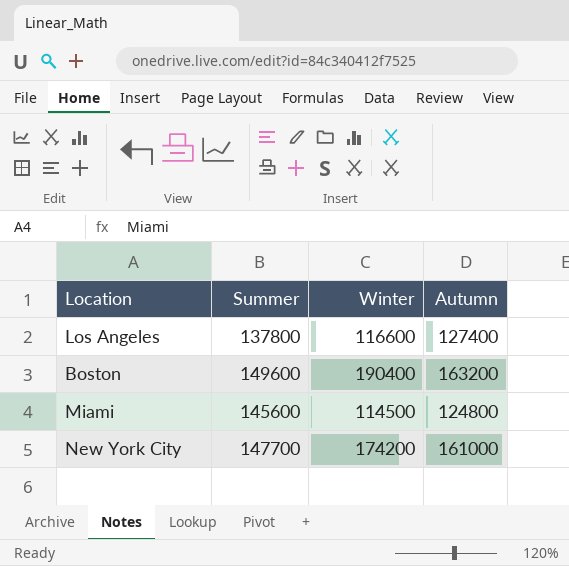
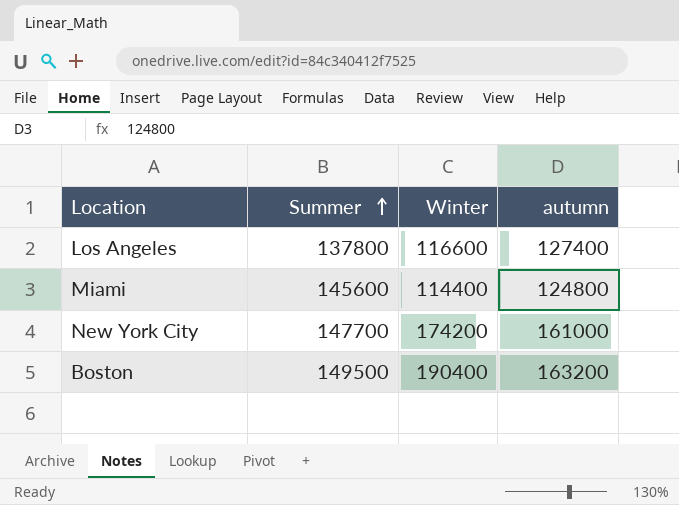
row order: none -> Summer ascending
column name: Autumn -> autumn
Miami | Winter: 114500 -> 114400
Boston | Summer: 149600 -> 149500

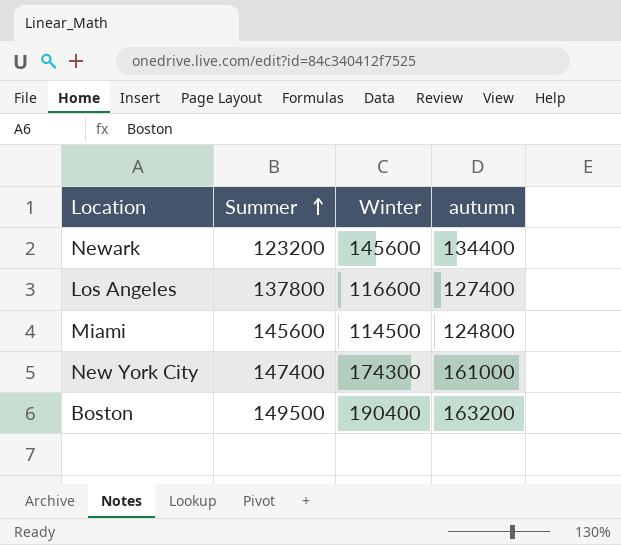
row Newark: none -> 123200 | 145600 | 134400
Miami | Winter: 114400 -> 114500
New York City | Summer: 147700 -> 147400
New York City | Winter: 174200 -> 174300

